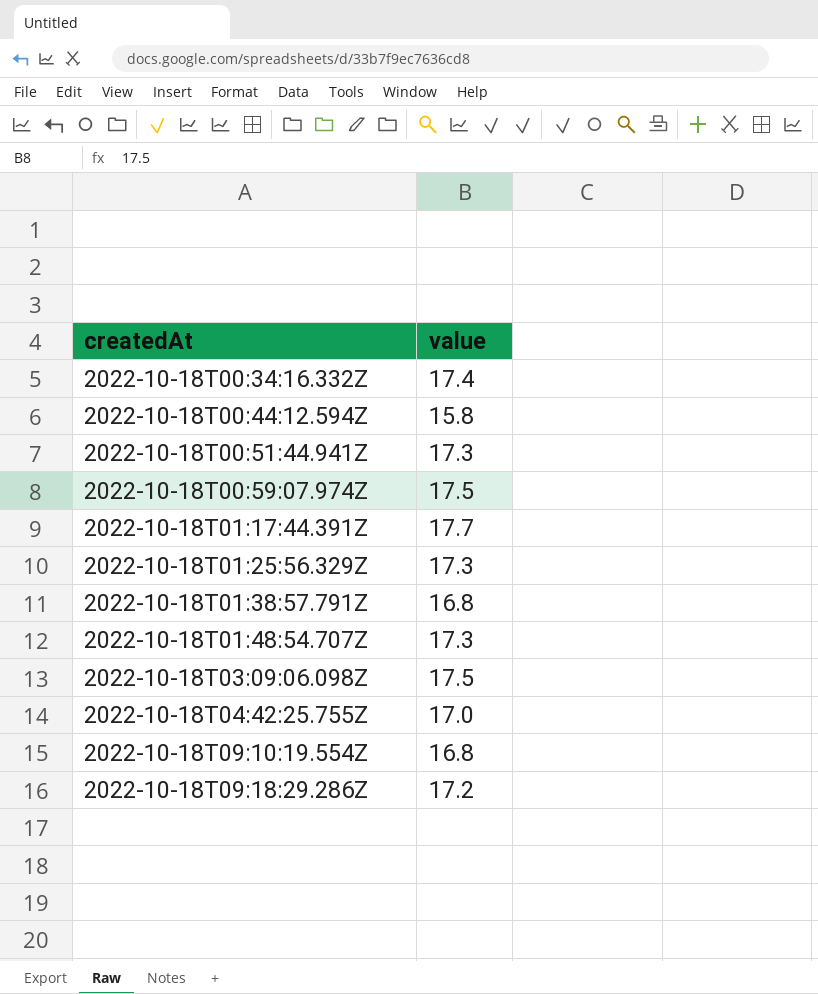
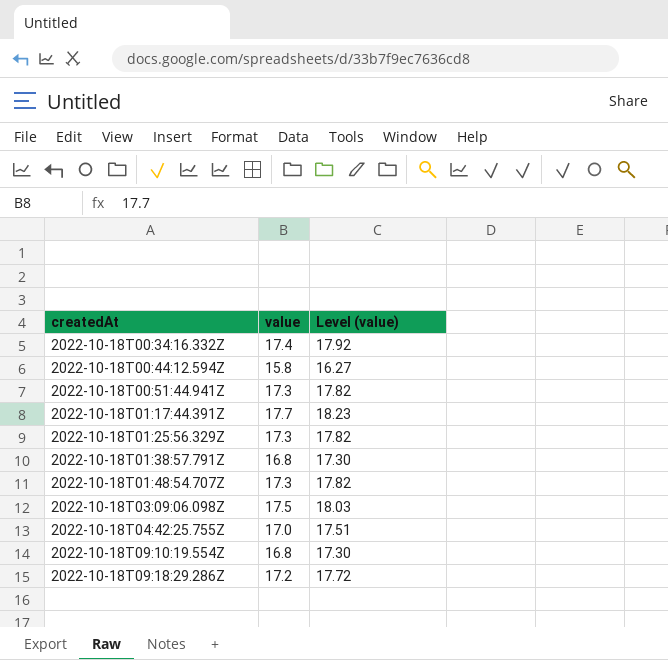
column Level (value) | formula: none -> [value] * 1.03
row 2022-10-18T00:59:07.974Z: 17.5 -> none

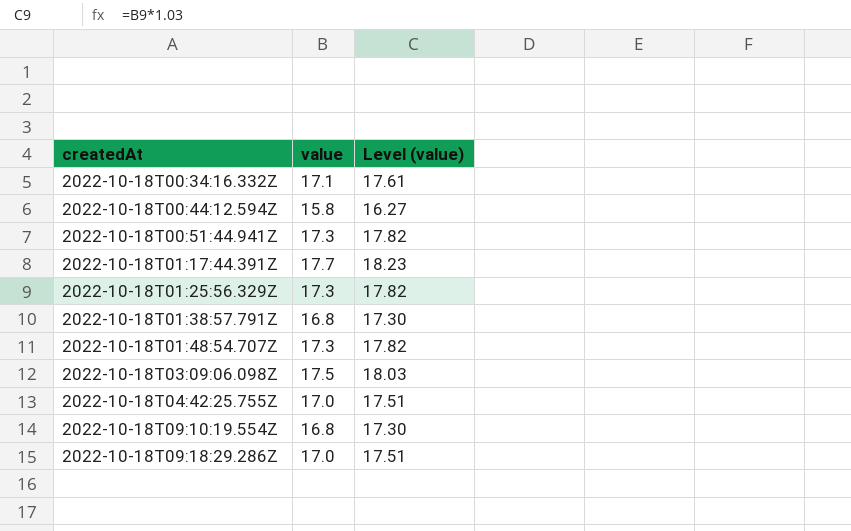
2022-10-18T00:34:16.332Z | value: 17.4 -> 17.1
2022-10-18T00:34:16.332Z | Level (value): 17.92 -> 17.61
2022-10-18T09:18:29.286Z | value: 17.2 -> 17.0
2022-10-18T09:18:29.286Z | Level (value): 17.72 -> 17.51

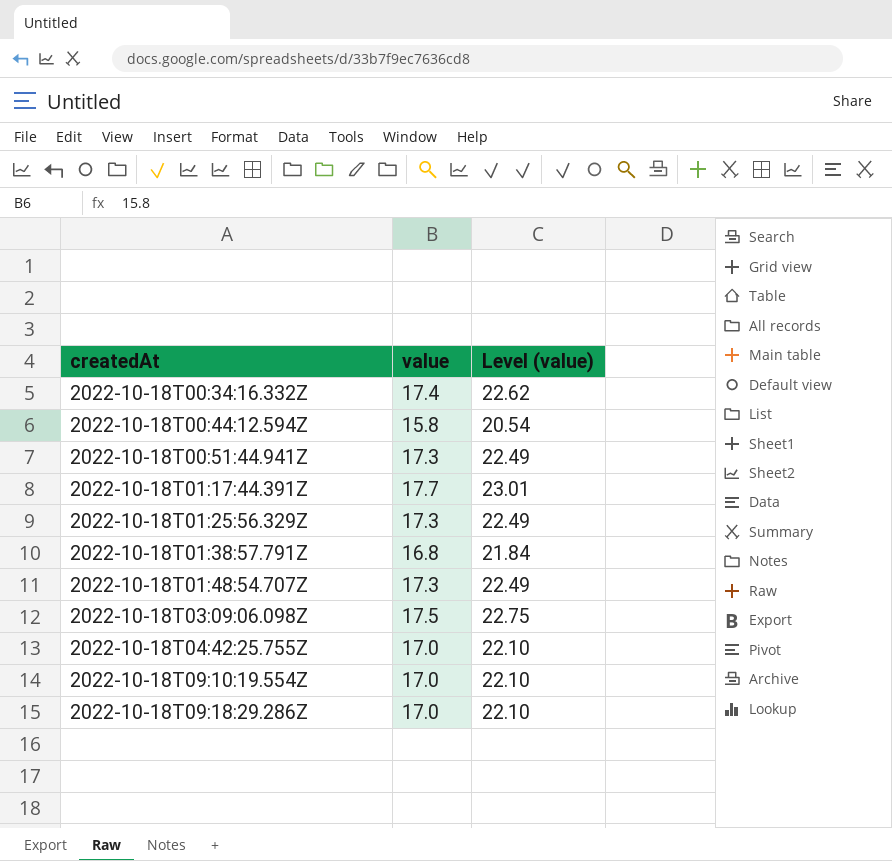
column Level (value) | formula: [value] * 1.03 -> [value] * 1.3
2022-10-18T00:34:16.332Z | value: 17.1 -> 17.4
2022-10-18T09:10:19.554Z | value: 16.8 -> 17.0

